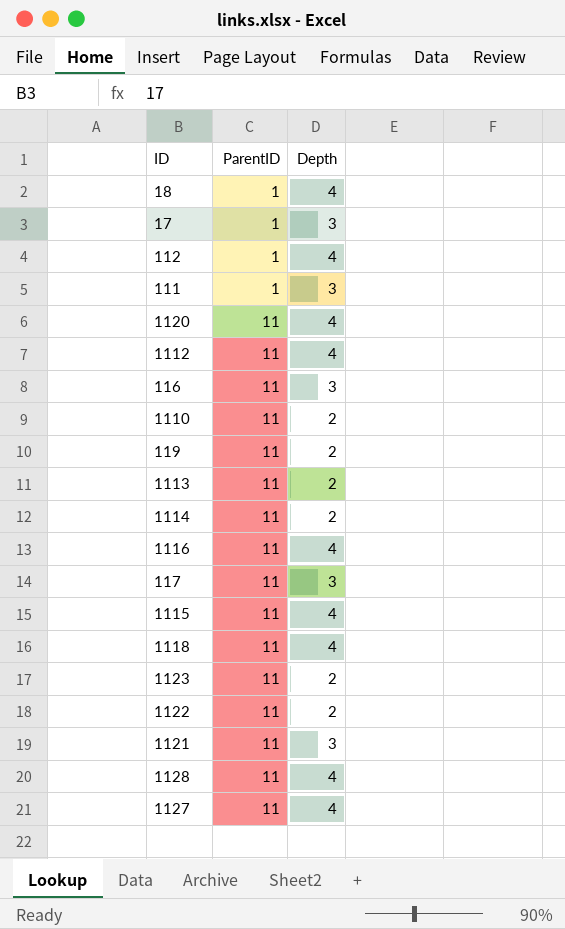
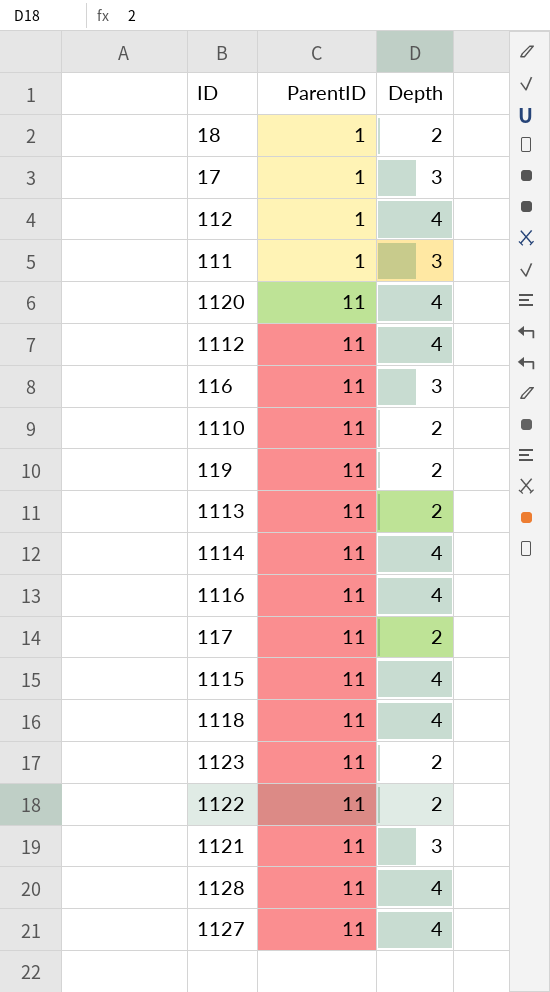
18 | Depth: 4 -> 2
1114 | Depth: 2 -> 4
117 | Depth: 3 -> 2

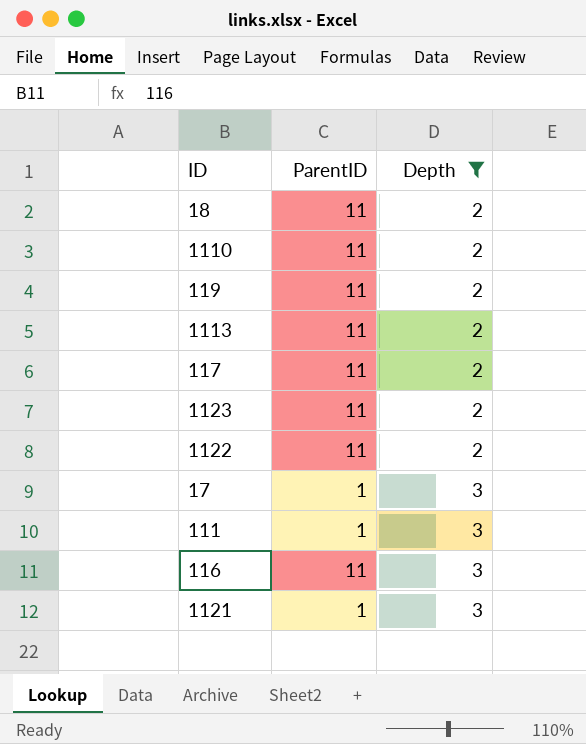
filter: none -> Depth != 4
row order: ParentID ascending -> Depth ascending
18 | ParentID: 1 -> 11
1121 | ParentID: 11 -> 1

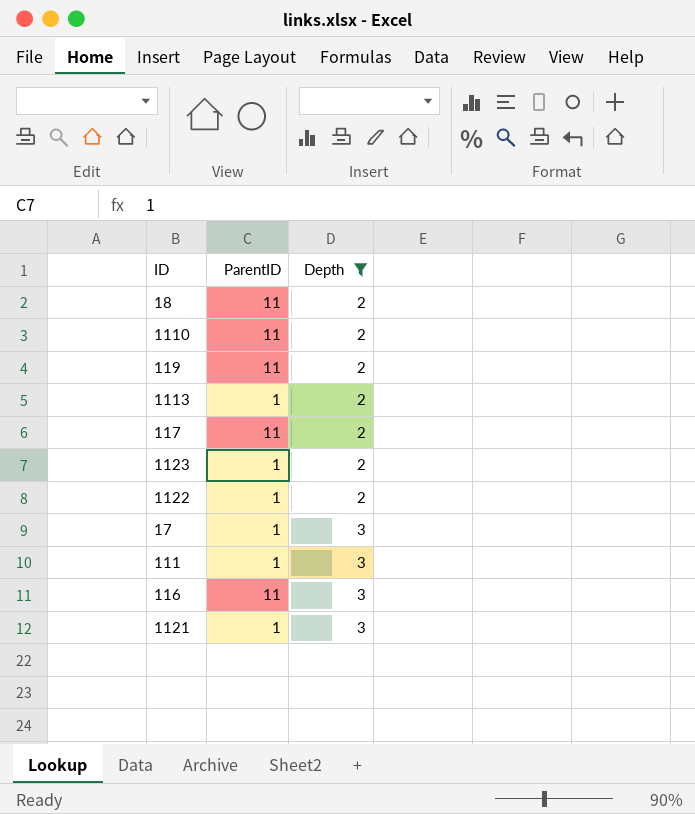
1113 | ParentID: 11 -> 1
1123 | ParentID: 11 -> 1
1122 | ParentID: 11 -> 1

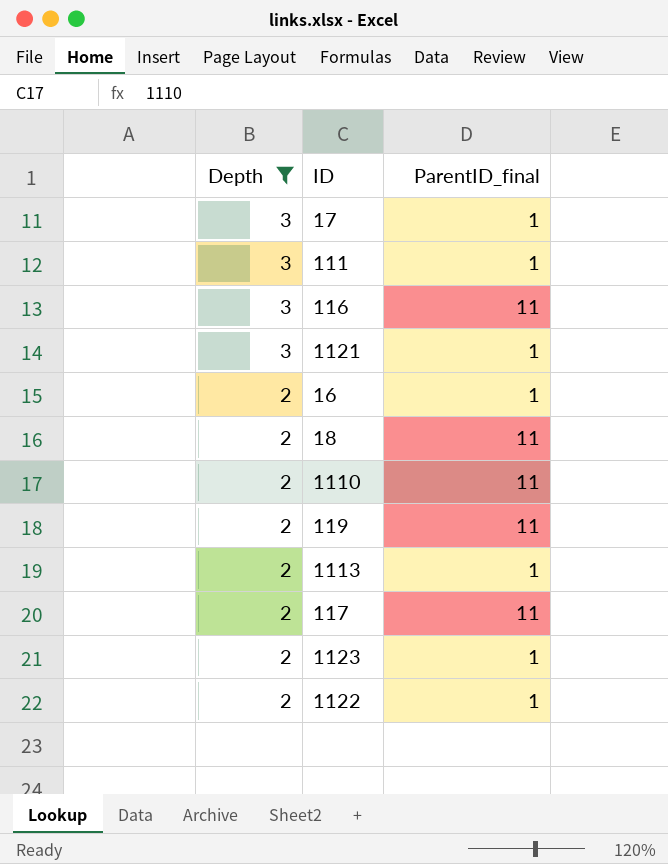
row order: Depth ascending -> Depth descending
column Depth | position: 3 -> 1
column name: ParentID -> ParentID_final
row 16: none -> 2 | 1

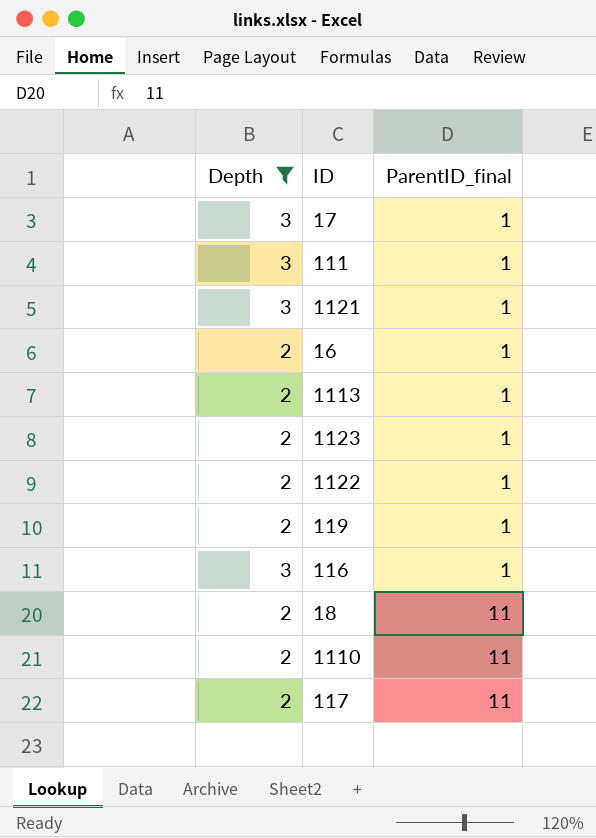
row order: Depth descending -> ParentID_final ascending
119 | ParentID_final: 11 -> 1
116 | ParentID_final: 11 -> 1

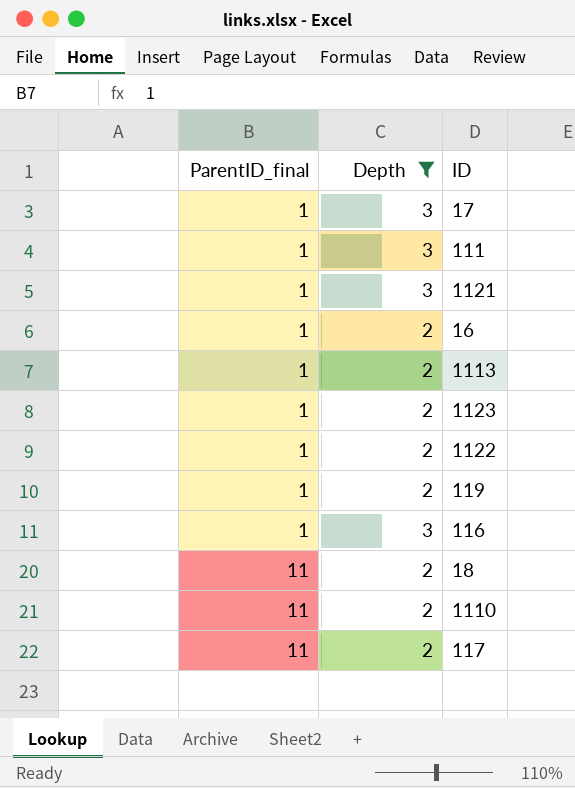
column ParentID_final | position: 3 -> 1

